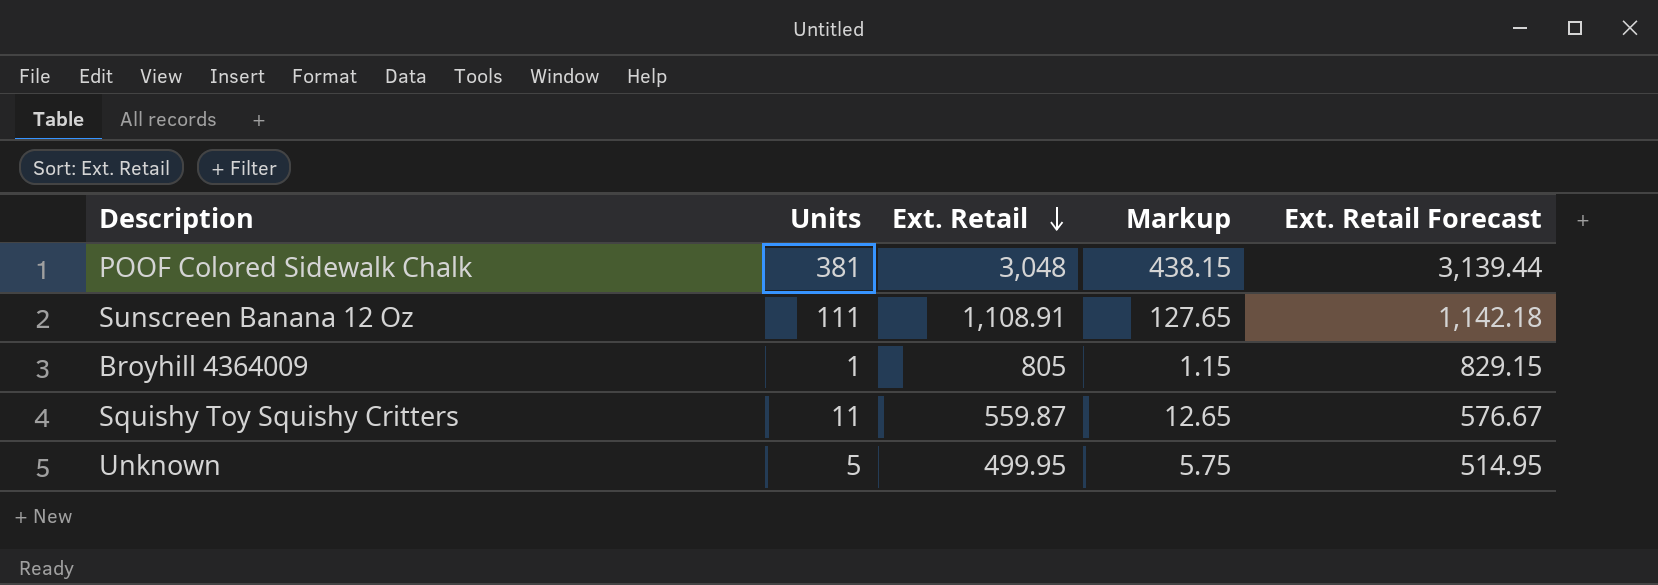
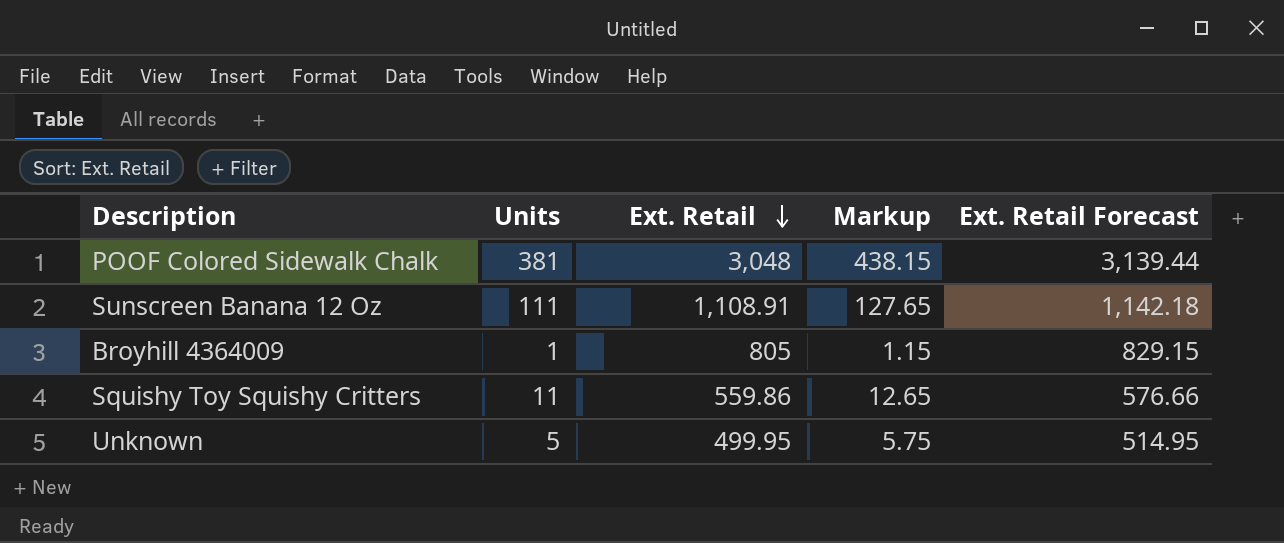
Squishy Toy Squishy Critters | Ext. Retail: 559.87 -> 559.86
Squishy Toy Squishy Critters | Ext. Retail Forecast: 576.67 -> 576.66

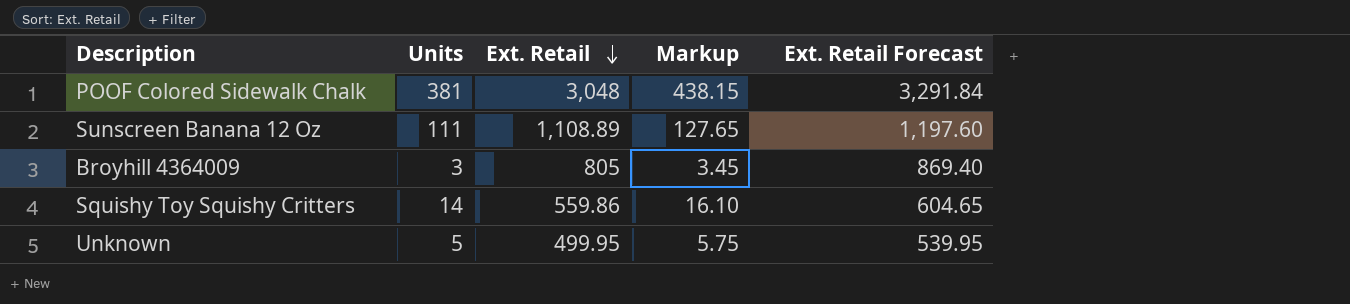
column Ext. Retail Forecast | formula: [Ext. Retail] * 1.03 -> [Ext. Retail] * 1.08
Sunscreen Banana 12 Oz | Ext. Retail: 1,108.91 -> 1,108.89
Broyhill 4364009 | Units: 1 -> 3
Broyhill 4364009 | Markup: 1.15 -> 3.45
Squishy Toy Squishy Critters | Units: 11 -> 14
Squishy Toy Squishy Critters | Markup: 12.65 -> 16.10

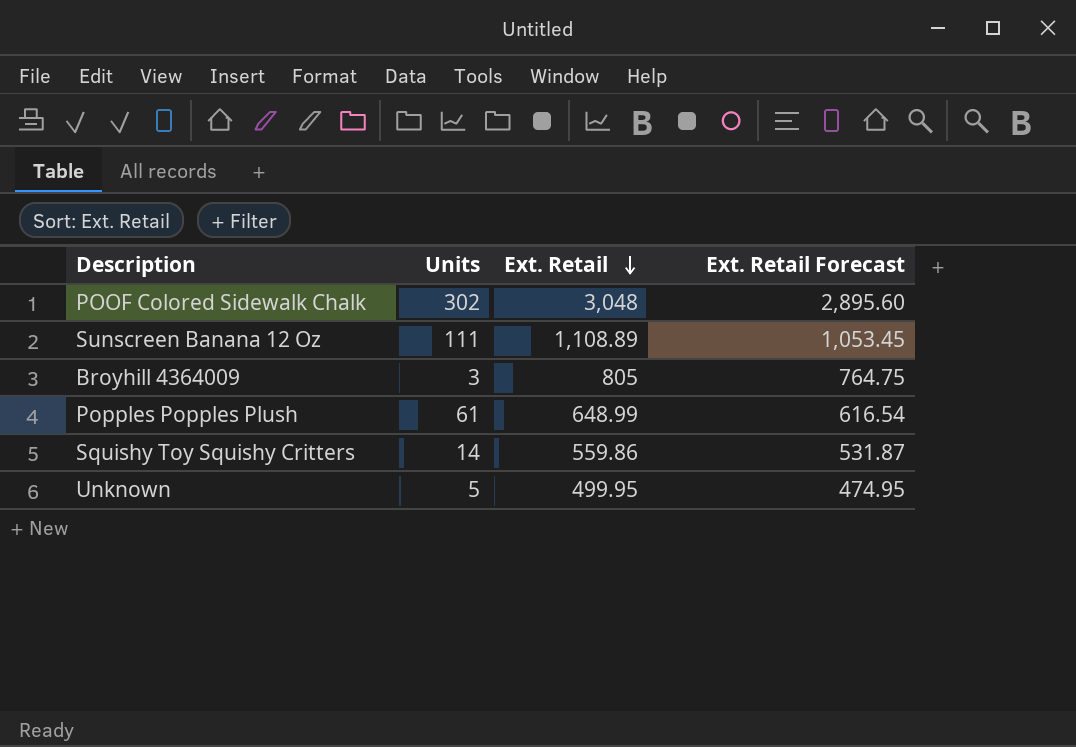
column Markup | formula: [Units] * 1.15 -> none
column Ext. Retail Forecast | formula: [Ext. Retail] * 1.08 -> [Ext. Retail] * 0.95
POOF Colored Sidewalk Chalk | Units: 381 -> 302
row Popples Popples Plush: none -> 61 | 648.99 | 616.54

